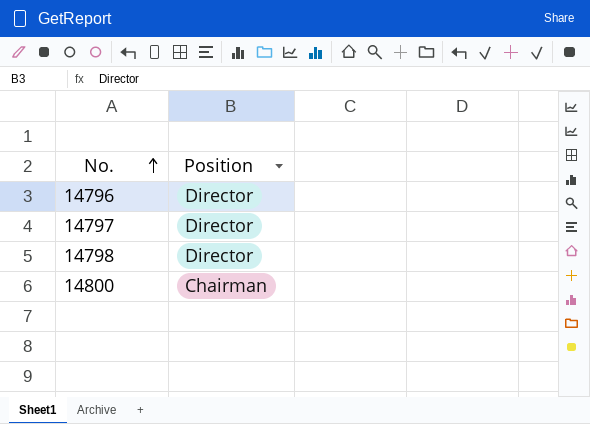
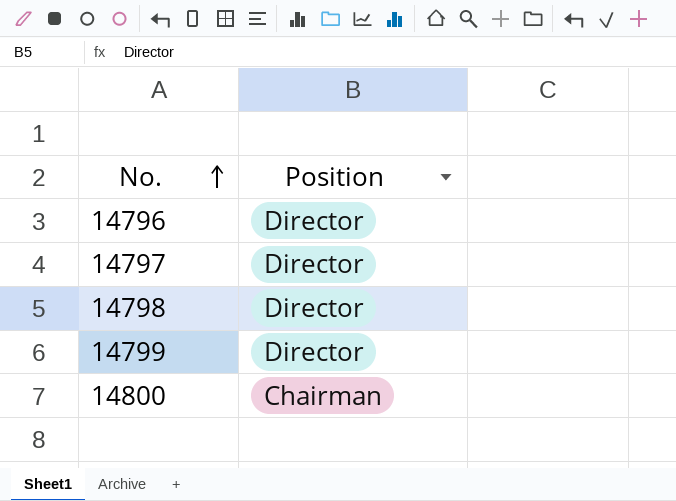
row 14799: none -> Director

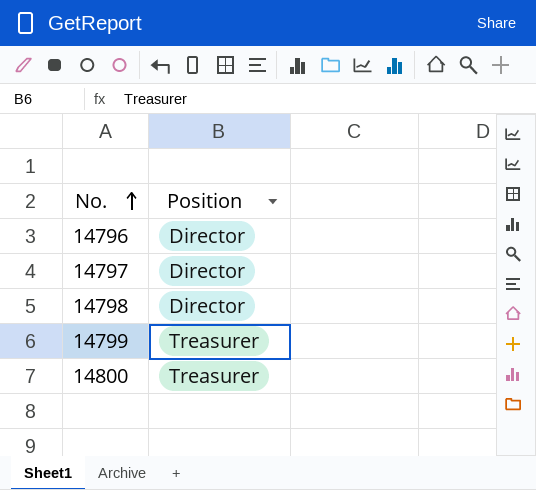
14799 | Position: Director -> Treasurer
14800 | Position: Chairman -> Treasurer

